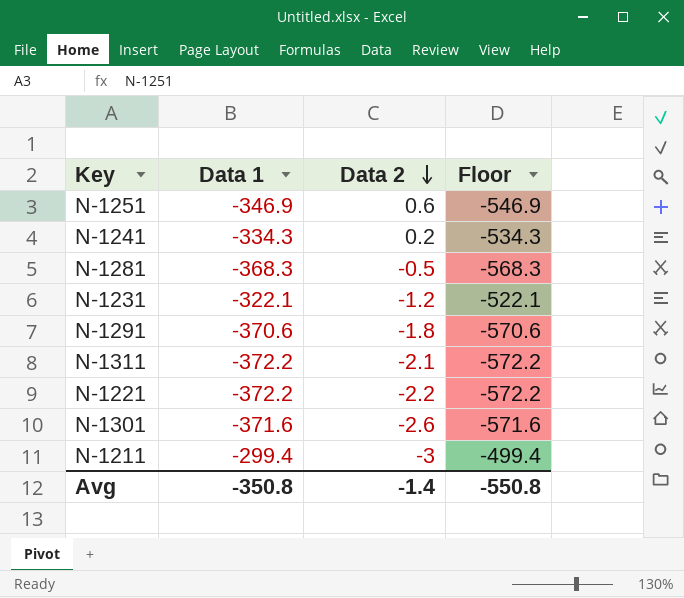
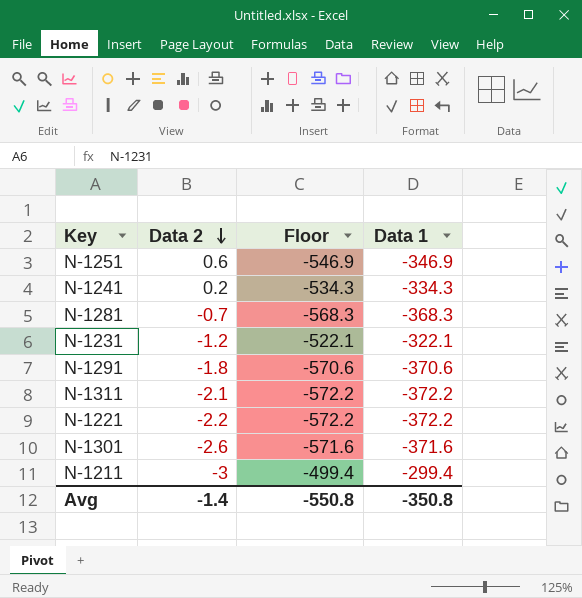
column Data 1 | position: 2 -> 4
N-1281 | Data 2: -0.5 -> -0.7

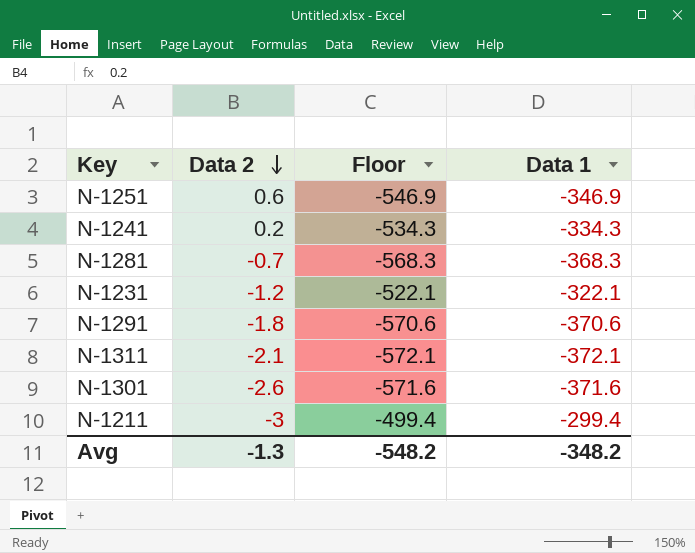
row N-1221: -2.2 | -572.2 | -372.2 -> none
N-1311 | Floor: -572.2 -> -572.1
N-1311 | Data 1: -372.2 -> -372.1
Avg | Data 2: -1.4 -> -1.3
Avg | Floor: -550.8 -> -548.2
Avg | Data 1: -350.8 -> -348.2

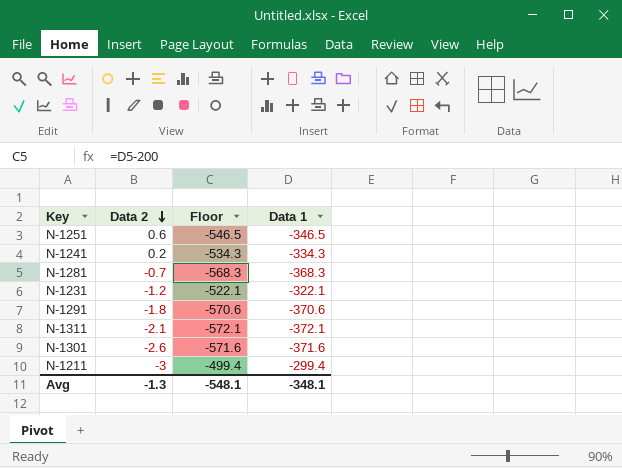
N-1251 | Floor: -546.9 -> -546.5
N-1251 | Data 1: -346.9 -> -346.5
Avg | Floor: -548.2 -> -548.1
Avg | Data 1: -348.2 -> -348.1

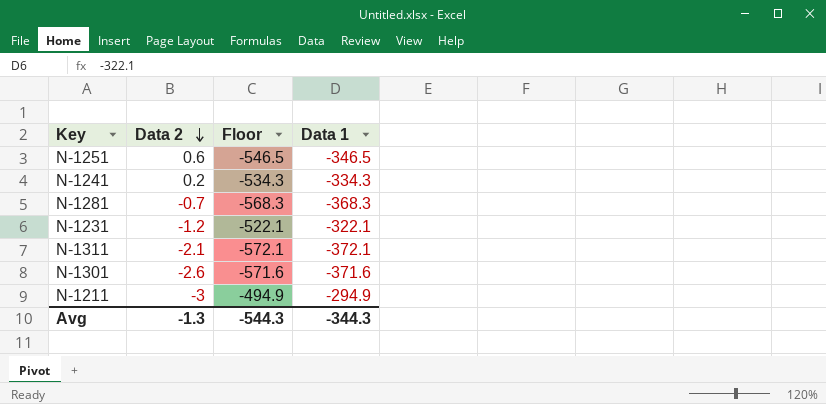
row N-1291: -1.8 | -570.6 | -370.6 -> none
N-1211 | Floor: -499.4 -> -494.9
N-1211 | Data 1: -299.4 -> -294.9
Avg | Floor: -548.1 -> -544.3
Avg | Data 1: -348.1 -> -344.3

